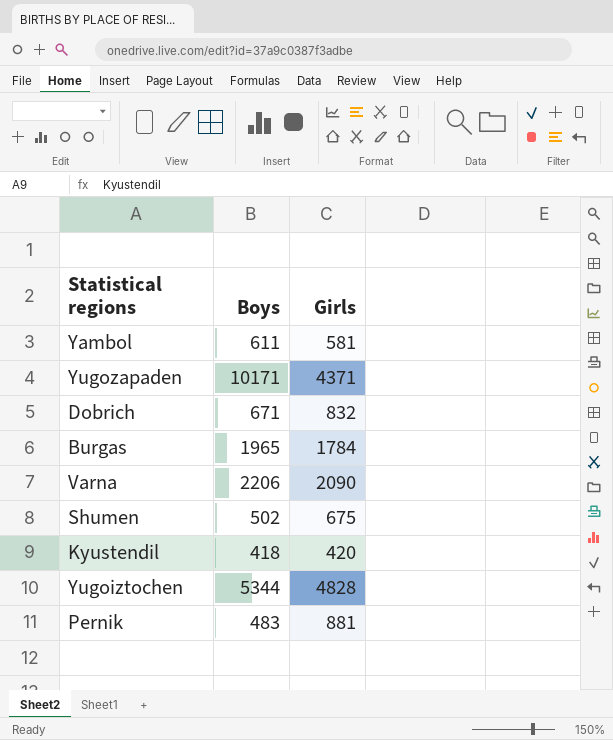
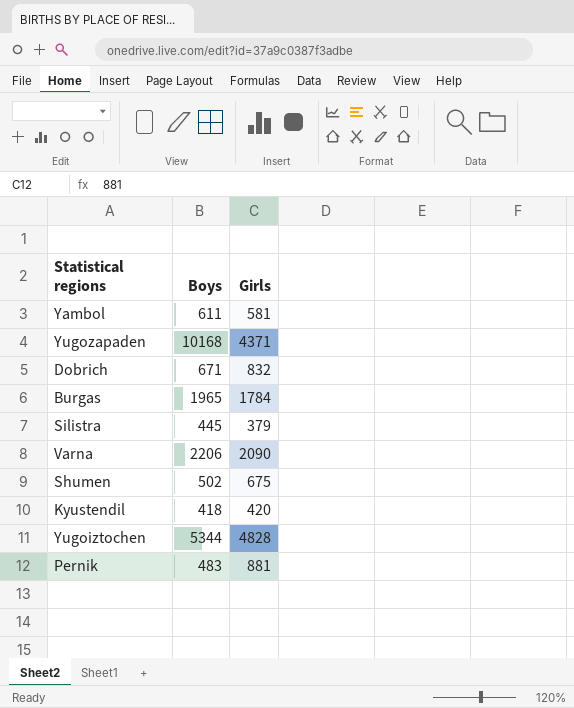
Yugozapaden | Boys: 10171 -> 10168
row Silistra: none -> 445 | 379

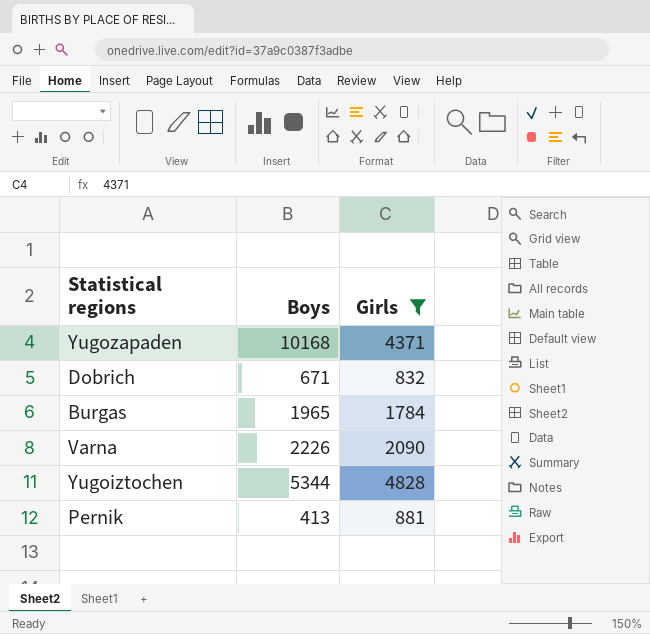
filter: none -> Girls >= 832
Varna | Boys: 2206 -> 2226
Pernik | Boys: 483 -> 413

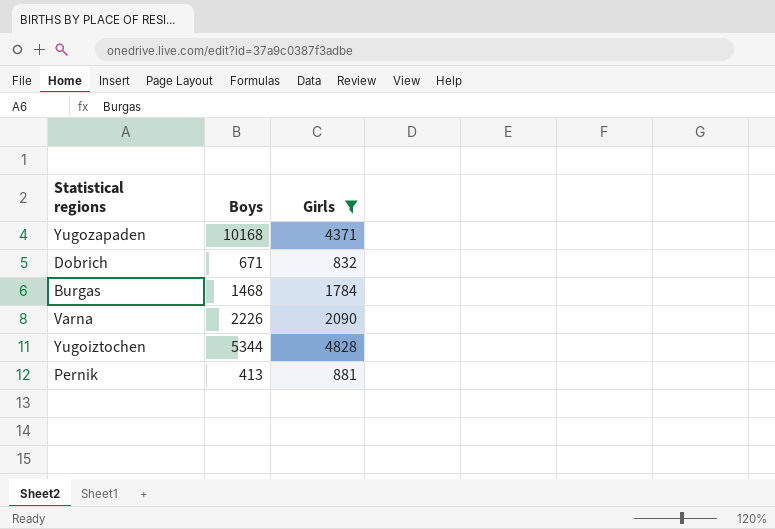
Burgas | Boys: 1965 -> 1468

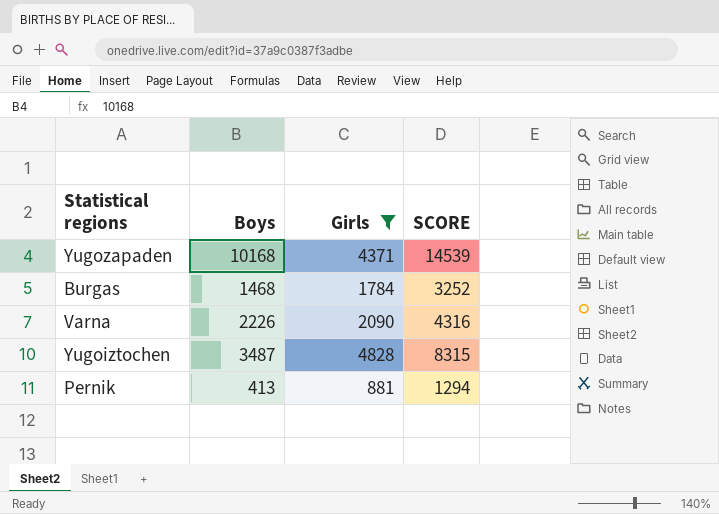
column SCORE | formula: none -> [Boys] + [Girls]
row Dobrich: 671 | 832 -> none
Yugoiztochen | Boys: 5344 -> 3487

